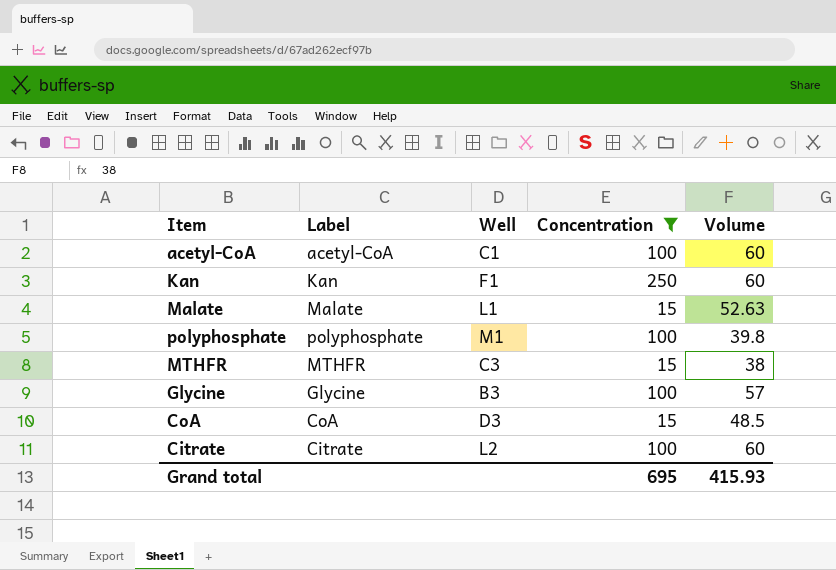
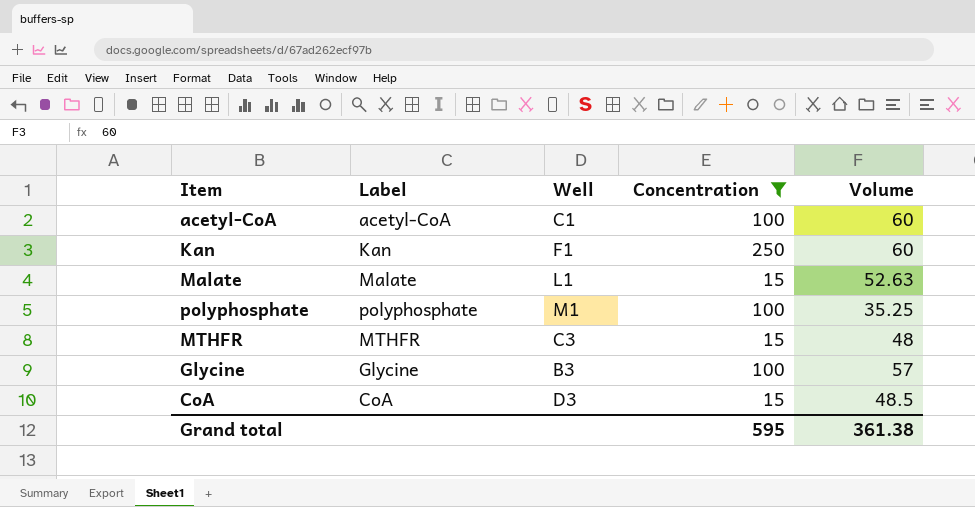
row Citrate: Citrate | L2 | 100 | 60 -> none
polyphosphate | Volume: 39.8 -> 35.25
MTHFR | Volume: 38 -> 48
Grand total | Concentration: 695 -> 595
Grand total | Volume: 415.93 -> 361.38

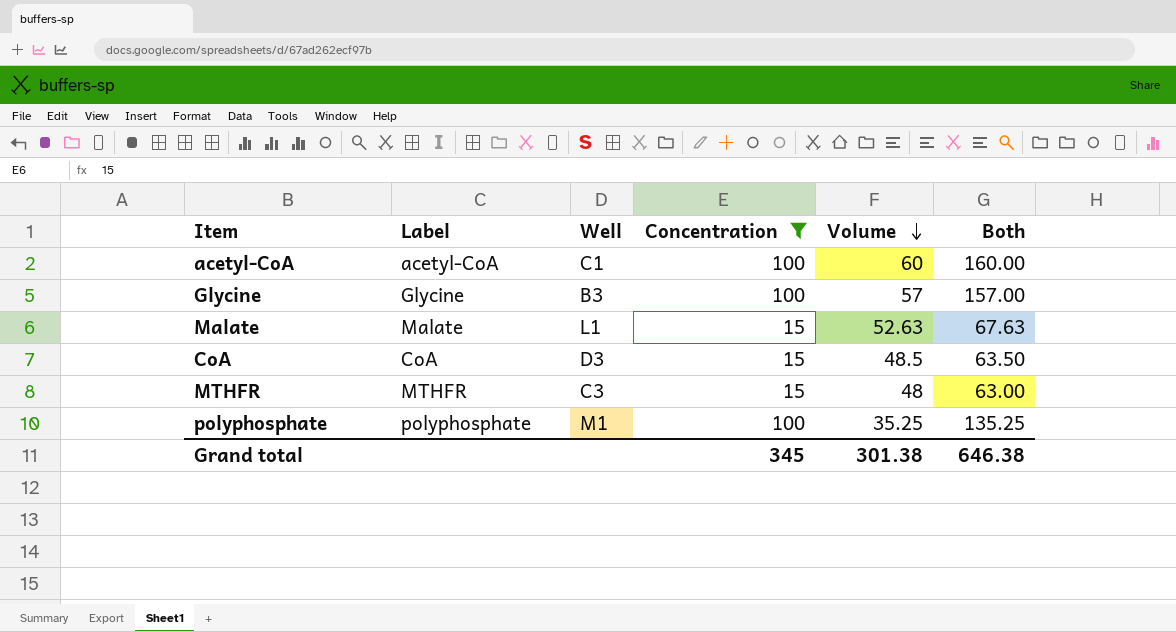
row order: none -> Volume descending
column Both | formula: none -> [Concentration] + [Volume]
row Kan: Kan | F1 | 250 | 60 -> none
Grand total | Concentration: 595 -> 345
Grand total | Volume: 361.38 -> 301.38

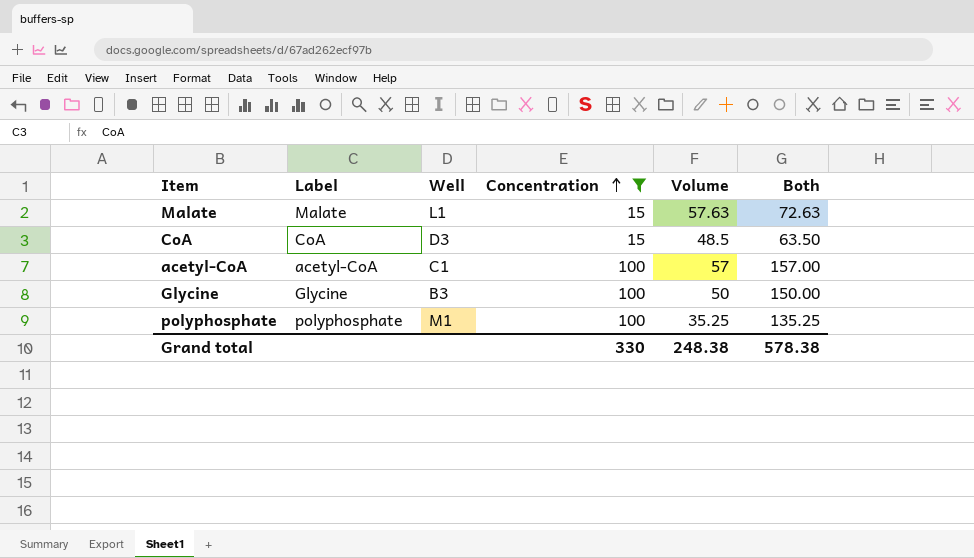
row order: Volume descending -> Concentration ascending
row MTHFR: MTHFR | C3 | 15 | 48 | 63.00 -> none
Malate | Volume: 52.63 -> 57.63
Malate | Both: 67.63 -> 72.63
acetyl-CoA | Volume: 60 -> 57
acetyl-CoA | Both: 160.00 -> 157.00
Glycine | Volume: 57 -> 50
Glycine | Both: 157.00 -> 150.00
Grand total | Concentration: 345 -> 330
Grand total | Volume: 301.38 -> 248.38
Grand total | Both: 646.38 -> 578.38

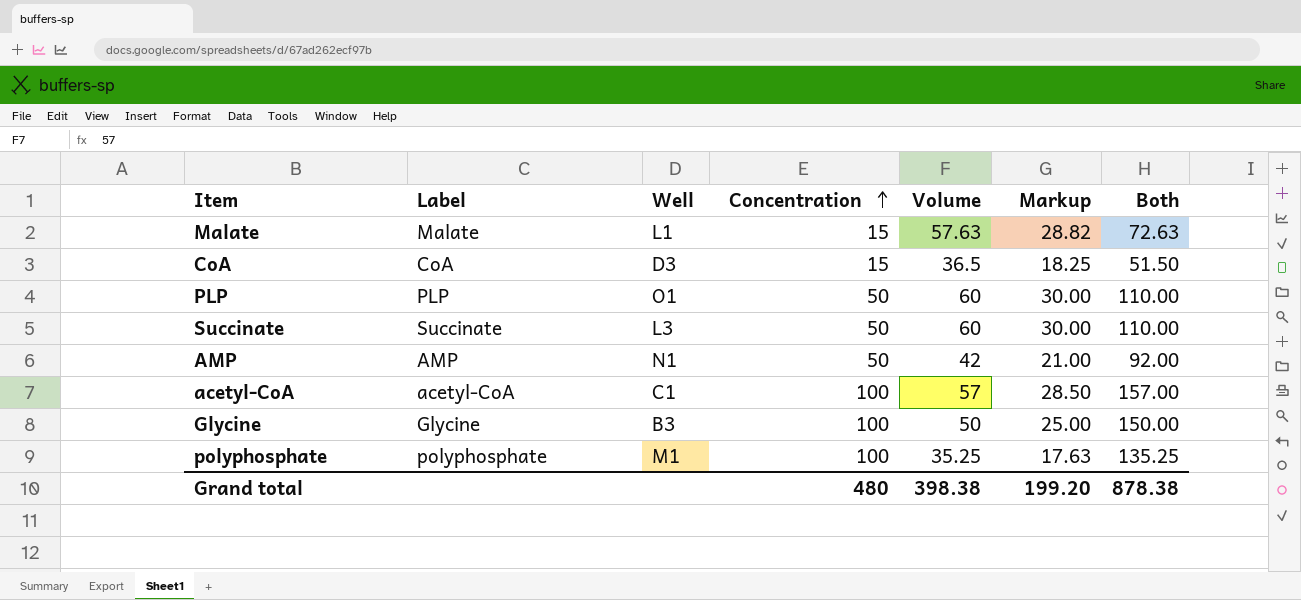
filter: Concentration != 50 -> none
column Markup | formula: none -> [Volume] * 0.5
CoA | Volume: 48.5 -> 36.5
CoA | Both: 63.50 -> 51.50
Grand total | Concentration: 330 -> 480
Grand total | Volume: 248.38 -> 398.38
Grand total | Both: 578.38 -> 878.38

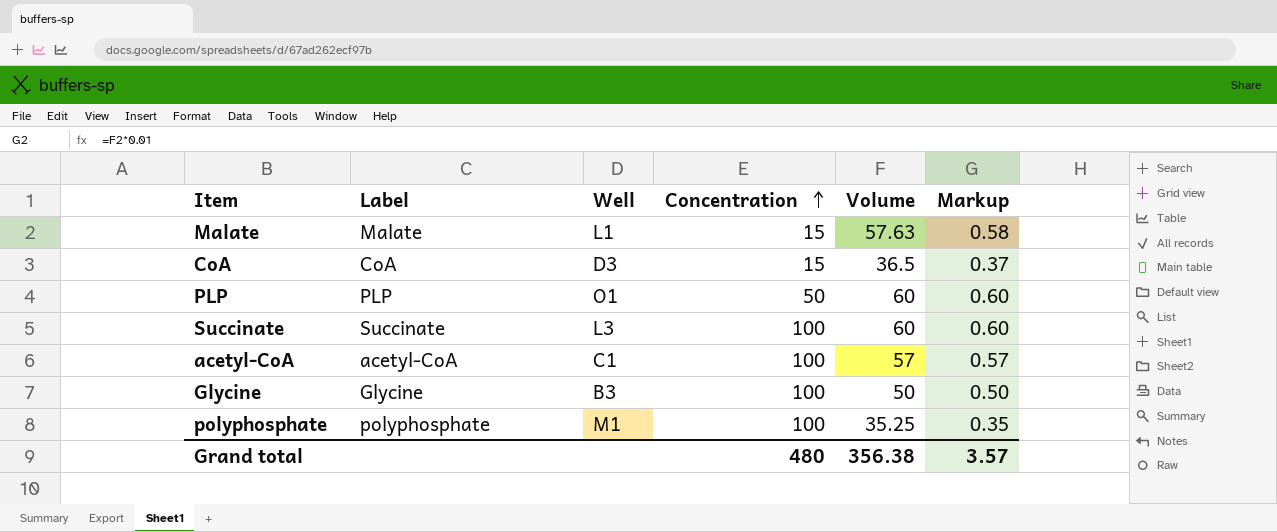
column Both | formula: [Concentration] + [Volume] -> none
column Markup | formula: [Volume] * 0.5 -> [Volume] * 0.01
row AMP: AMP | N1 | 50 | 42 | 21.00 | 92.00 -> none
Succinate | Concentration: 50 -> 100
Grand total | Volume: 398.38 -> 356.38
Grand total | Markup: 199.20 -> 3.57

